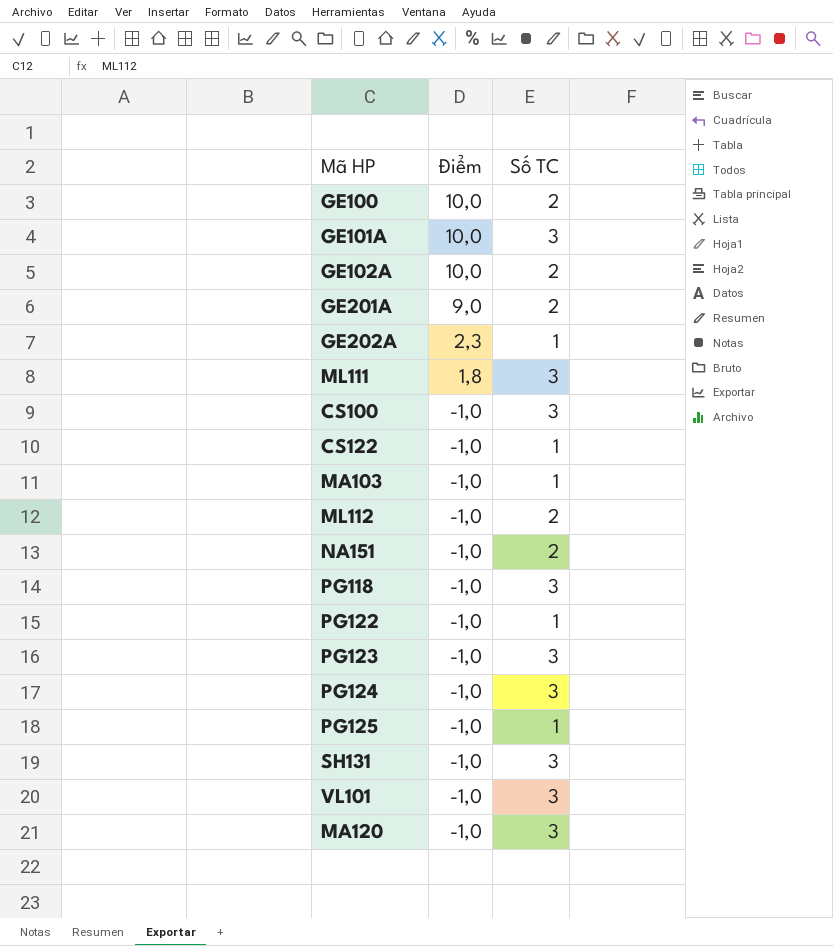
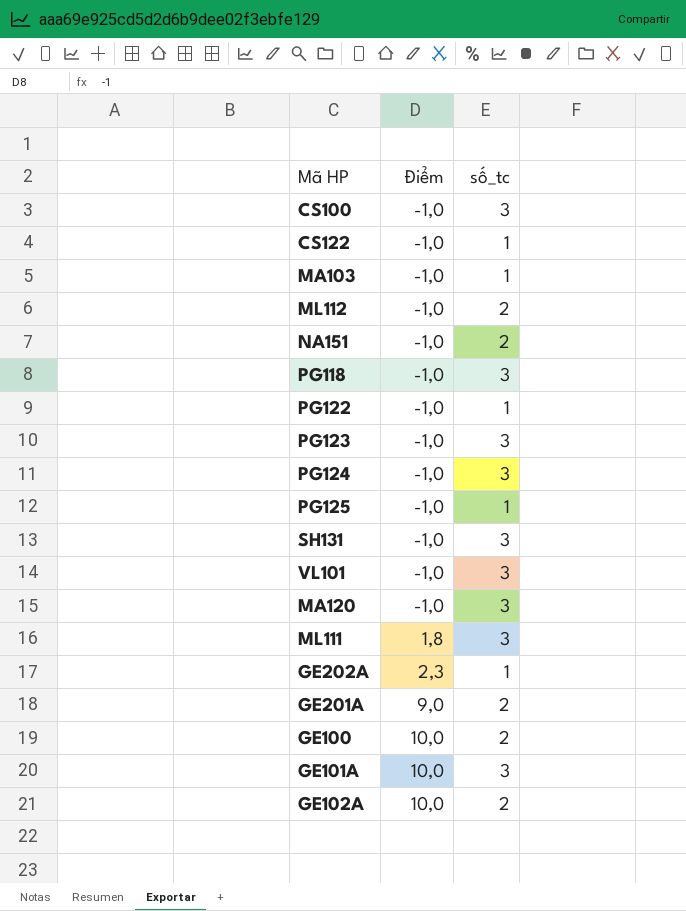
row order: Điểm descending -> Điểm ascending
column name: Số TC -> số_tc

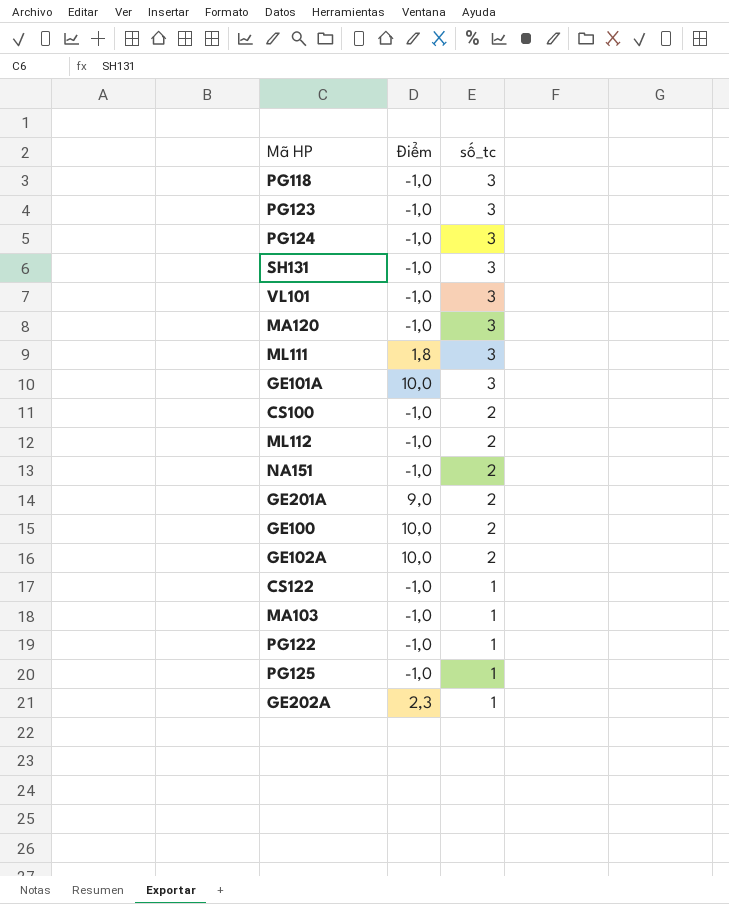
row order: Điểm ascending -> số_tc descending
CS100 | số_tc: 3 -> 2

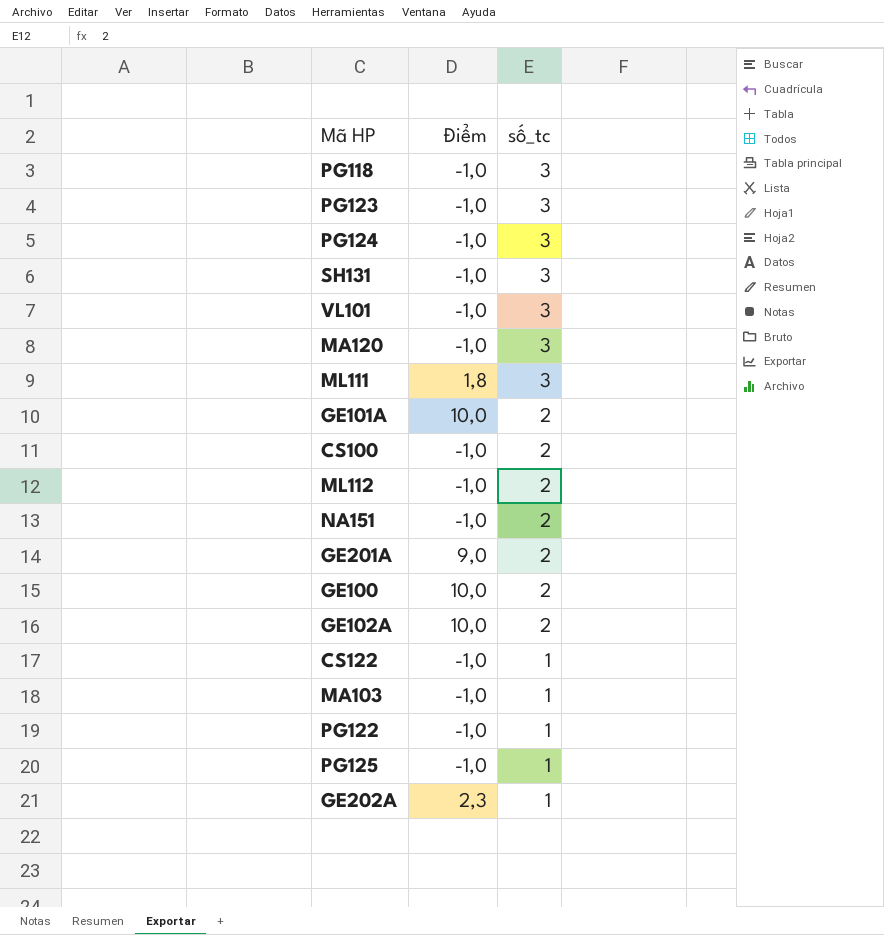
GE101A | số_tc: 3 -> 2

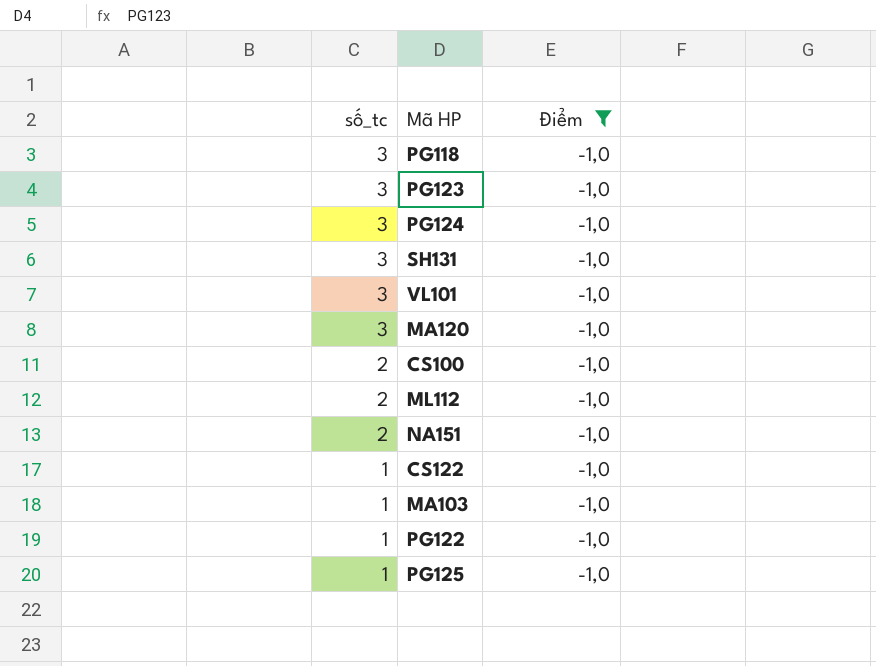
filter: none -> Điểm = -1,0
column số_tc | position: 3 -> 1

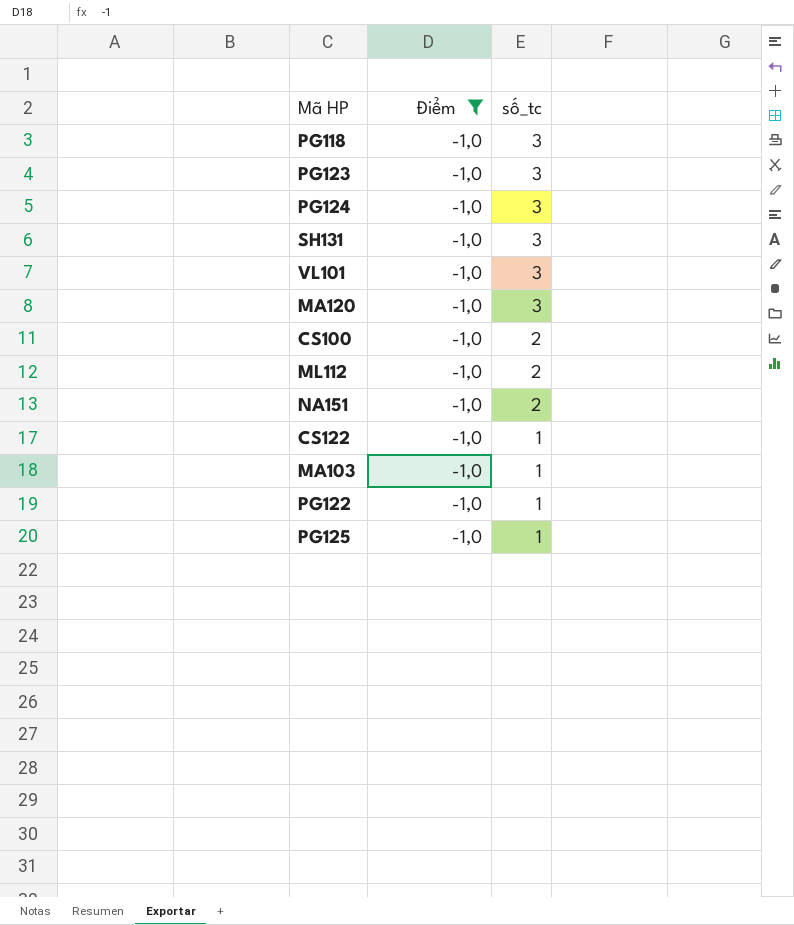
column số_tc | position: 1 -> 3

